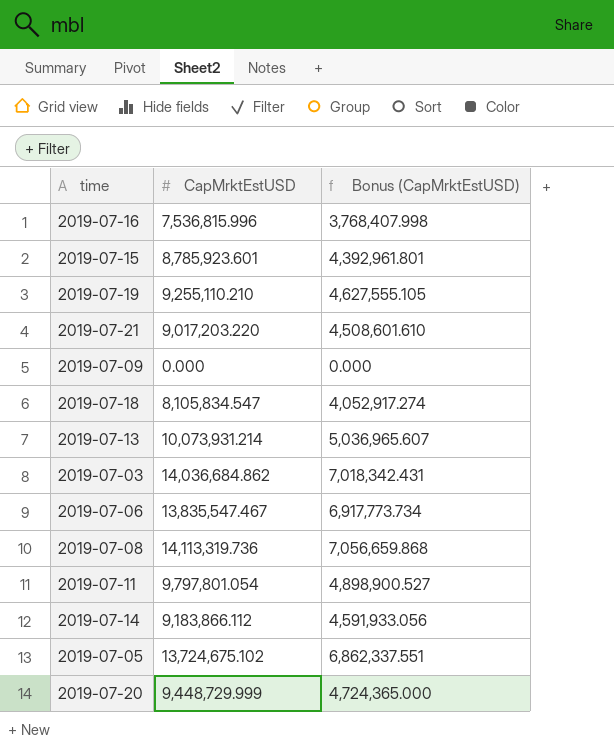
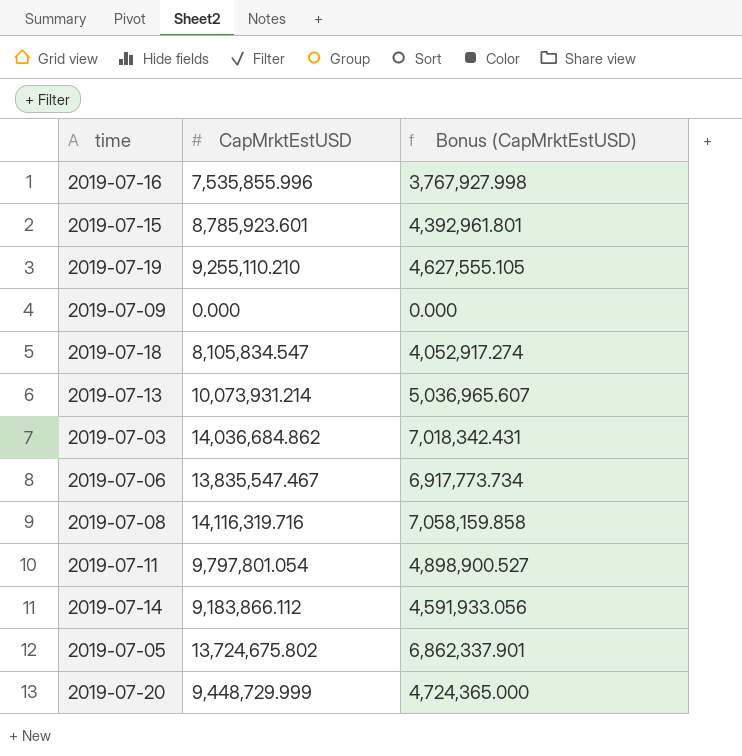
row 2019-07-21: 9,017,203.220 | 4,508,601.610 -> none
2019-07-16 | CapMrktEstUSD: 7,536,815.996 -> 7,535,855.996
2019-07-16 | Bonus (CapMrktEstUSD): 3,768,407.998 -> 3,767,927.998
2019-07-08 | CapMrktEstUSD: 14,113,319.736 -> 14,116,319.716
2019-07-08 | Bonus (CapMrktEstUSD): 7,056,659.868 -> 7,058,159.858
2019-07-05 | CapMrktEstUSD: 13,724,675.102 -> 13,724,675.802
2019-07-05 | Bonus (CapMrktEstUSD): 6,862,337.551 -> 6,862,337.901

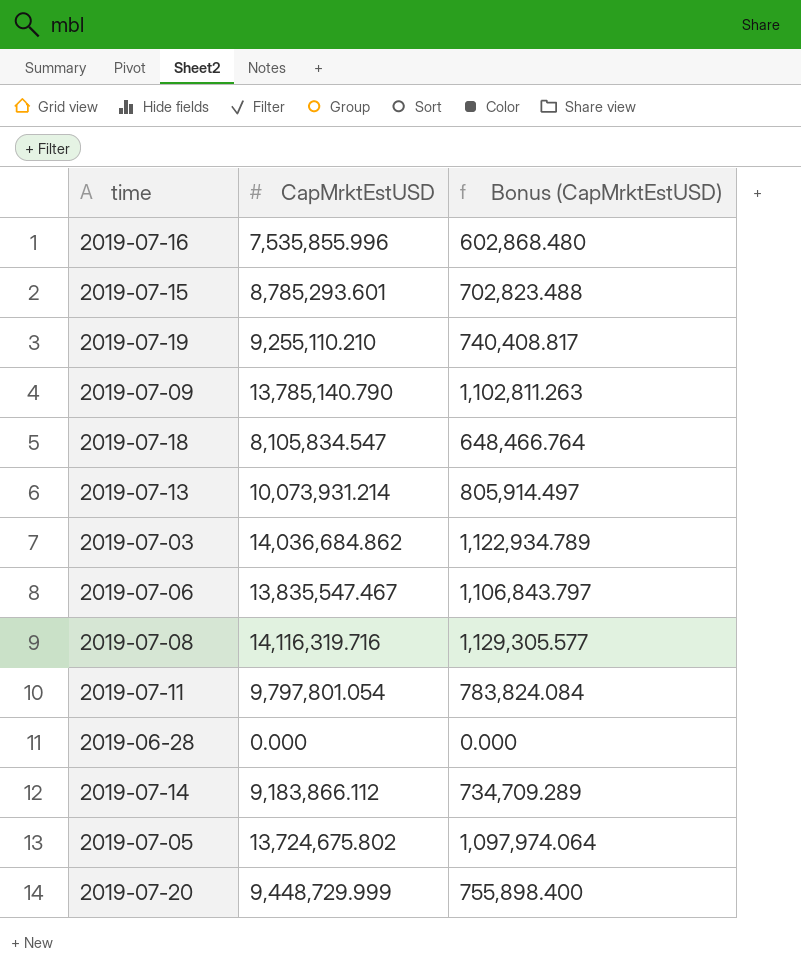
column Bonus (CapMrktEstUSD) | formula: [CapMrktEstUSD] * 0.5 -> [CapMrktEstUSD] * 0.08
2019-07-15 | CapMrktEstUSD: 8,785,923.601 -> 8,785,293.601
2019-07-09 | CapMrktEstUSD: 0.000 -> 13,785,140.790
row 2019-06-28: none -> 0.000 | 0.000

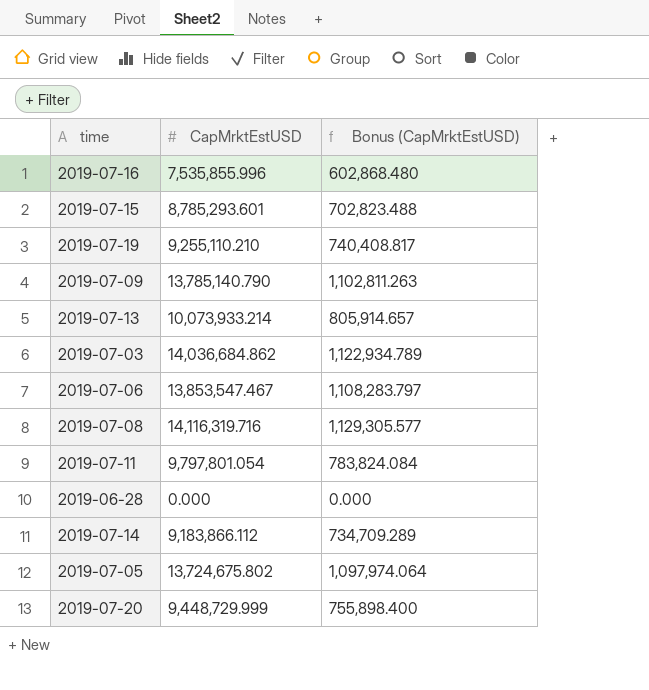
row 2019-07-18: 8,105,834.547 | 648,466.764 -> none
2019-07-13 | CapMrktEstUSD: 10,073,931.214 -> 10,073,933.214
2019-07-13 | Bonus (CapMrktEstUSD): 805,914.497 -> 805,914.657
2019-07-06 | CapMrktEstUSD: 13,835,547.467 -> 13,853,547.467
2019-07-06 | Bonus (CapMrktEstUSD): 1,106,843.797 -> 1,108,283.797

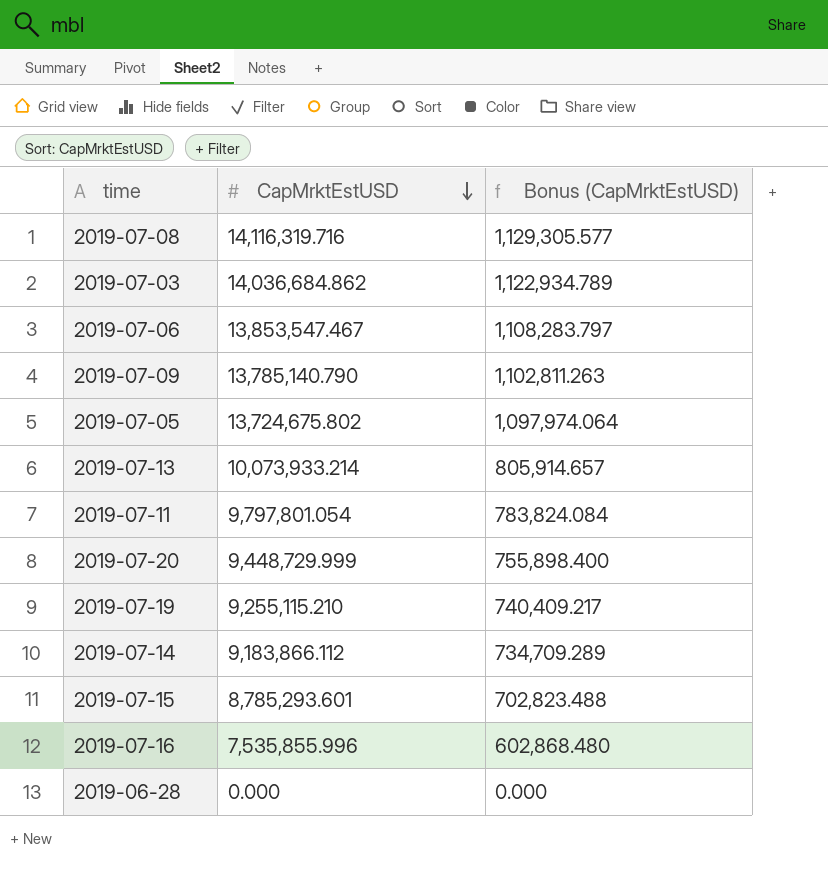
row order: none -> CapMrktEstUSD descending
2019-07-19 | CapMrktEstUSD: 9,255,110.210 -> 9,255,115.210
2019-07-19 | Bonus (CapMrktEstUSD): 740,408.817 -> 740,409.217

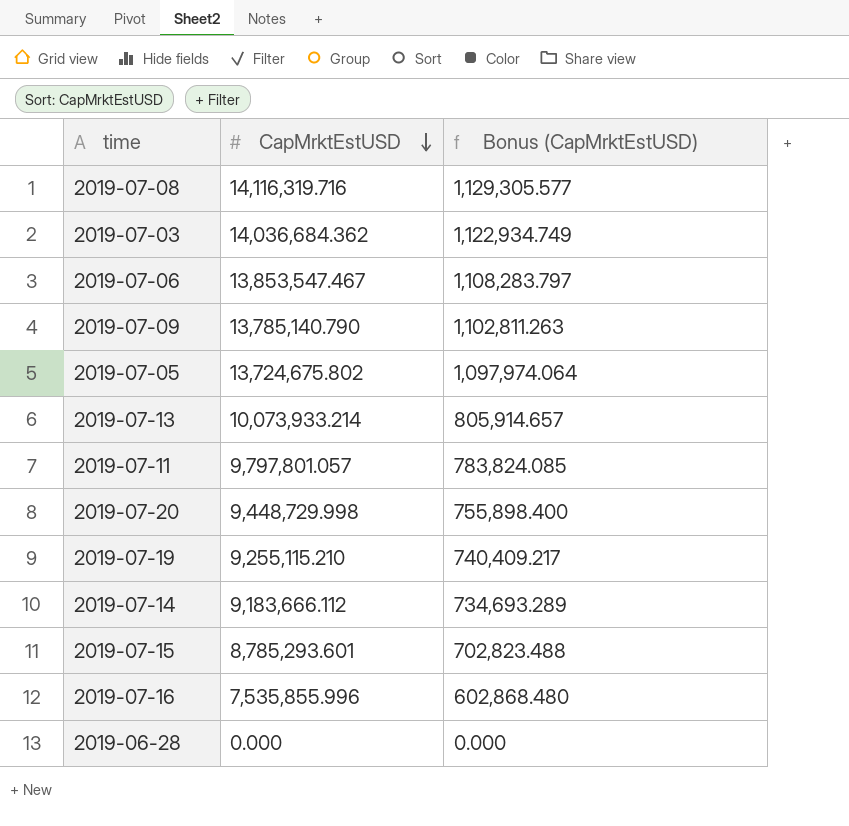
2019-07-03 | CapMrktEstUSD: 14,036,684.862 -> 14,036,684.362
2019-07-03 | Bonus (CapMrktEstUSD): 1,122,934.789 -> 1,122,934.749
2019-07-11 | CapMrktEstUSD: 9,797,801.054 -> 9,797,801.057
2019-07-11 | Bonus (CapMrktEstUSD): 783,824.084 -> 783,824.085
2019-07-20 | CapMrktEstUSD: 9,448,729.999 -> 9,448,729.998
2019-07-14 | CapMrktEstUSD: 9,183,866.112 -> 9,183,666.112
2019-07-14 | Bonus (CapMrktEstUSD): 734,709.289 -> 734,693.289

